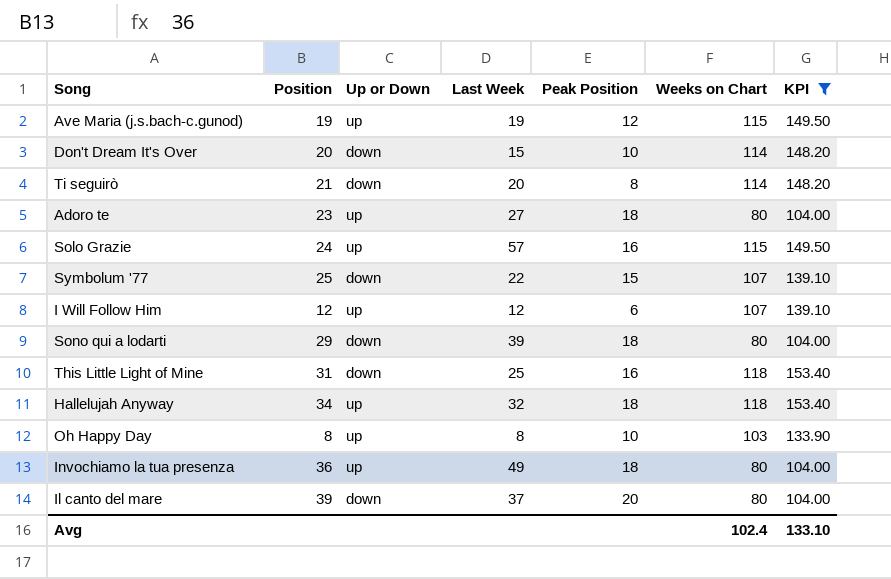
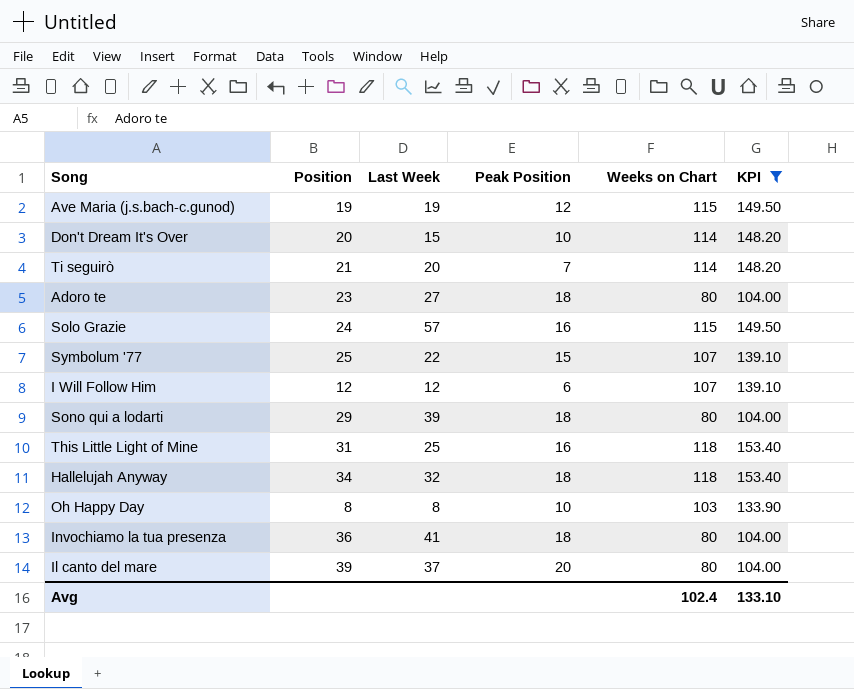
column Up or Down | position: 3 -> none
Ti seguirò | Peak Position: 8 -> 7
Invochiamo la tua presenza | Last Week: 49 -> 41

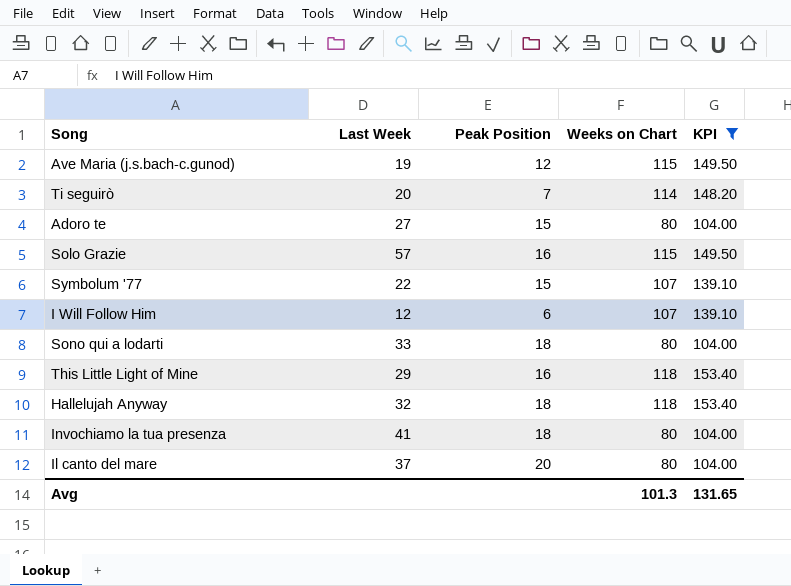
column Position | position: 2 -> none
row Don't Dream It's Over: 20 | 15 | 10 | 114 | 148.20 -> none
row Oh Happy Day: 8 | 8 | 10 | 103 | 133.90 -> none
Adoro te | Peak Position: 18 -> 15
Sono qui a lodarti | Last Week: 39 -> 33
This Little Light of Mine | Last Week: 25 -> 29
Avg | Weeks on Chart: 102.4 -> 101.3
Avg | KPI: 133.10 -> 131.65

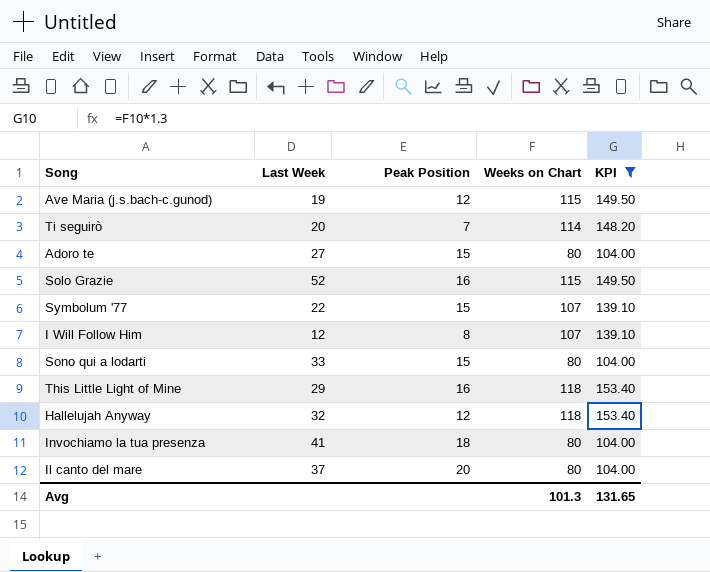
Solo Grazie | Last Week: 57 -> 52
I Will Follow Him | Peak Position: 6 -> 8
Sono qui a lodarti | Peak Position: 18 -> 15
Hallelujah Anyway | Peak Position: 18 -> 12

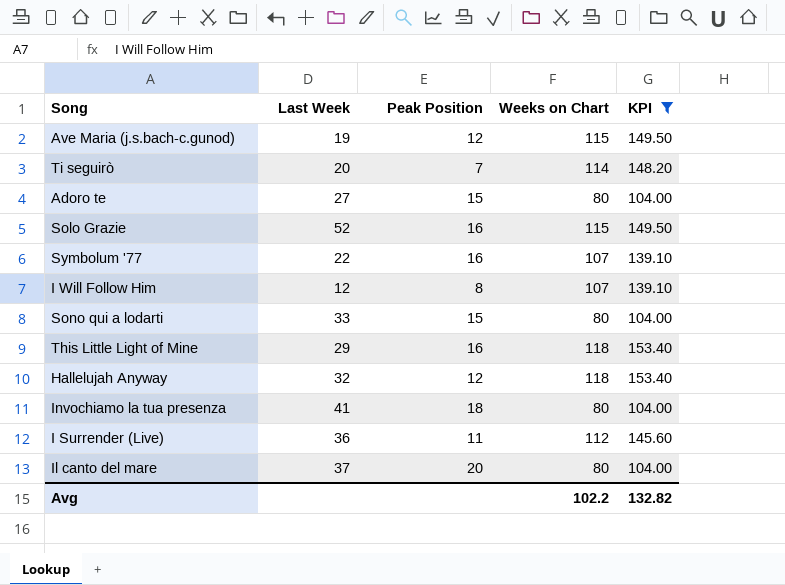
Symbolum '77 | Peak Position: 15 -> 16
row I Surrender (Live): none -> 36 | 11 | 112 | 145.60
Avg | Weeks on Chart: 101.3 -> 102.2
Avg | KPI: 131.65 -> 132.82

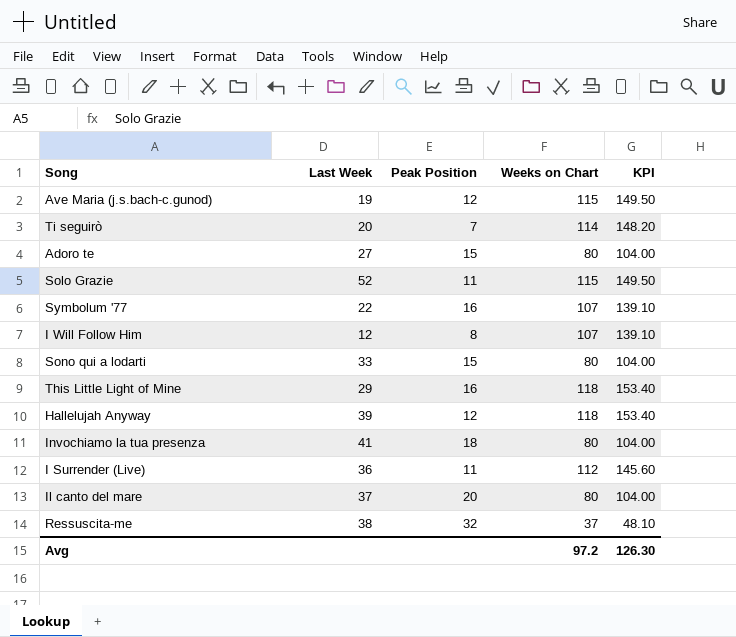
filter: KPI != 48.10 -> none
Solo Grazie | Peak Position: 16 -> 11
Hallelujah Anyway | Last Week: 32 -> 39
Avg | Weeks on Chart: 102.2 -> 97.2
Avg | KPI: 132.82 -> 126.30

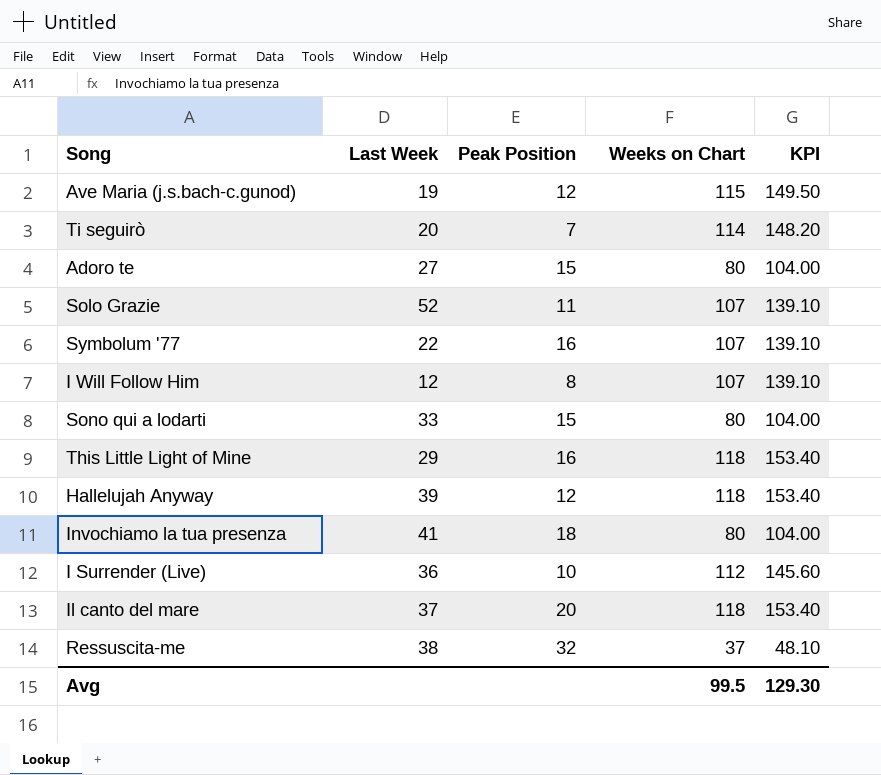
Solo Grazie | Weeks on Chart: 115 -> 107
Solo Grazie | KPI: 149.50 -> 139.10
I Surrender (Live) | Peak Position: 11 -> 10
Il canto del mare | Weeks on Chart: 80 -> 118
Il canto del mare | KPI: 104.00 -> 153.40
Avg | Weeks on Chart: 97.2 -> 99.5
Avg | KPI: 126.30 -> 129.30

